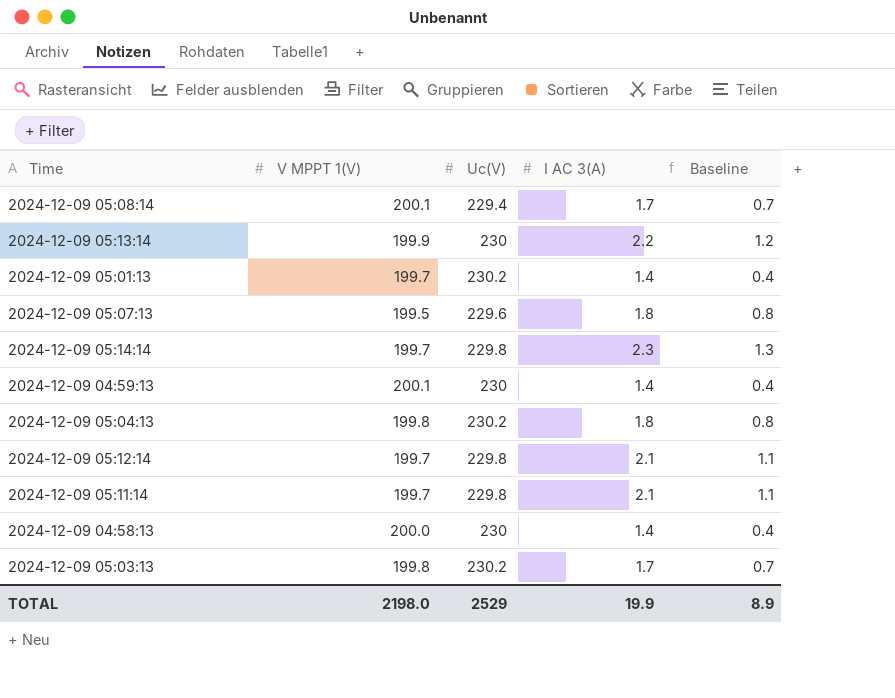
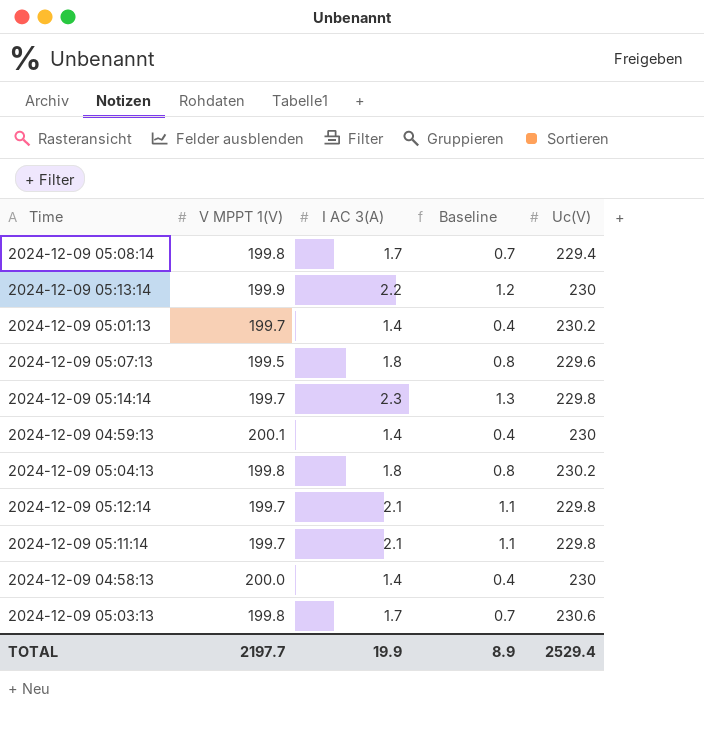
column Uc(V) | position: 3 -> 5
2024-12-09 05:08:14 | V MPPT 1(V): 200.1 -> 199.8
2024-12-09 05:03:13 | Uc(V): 230.2 -> 230.6
TOTAL | V MPPT 1(V): 2198.0 -> 2197.7
TOTAL | Uc(V): 2529 -> 2529.4

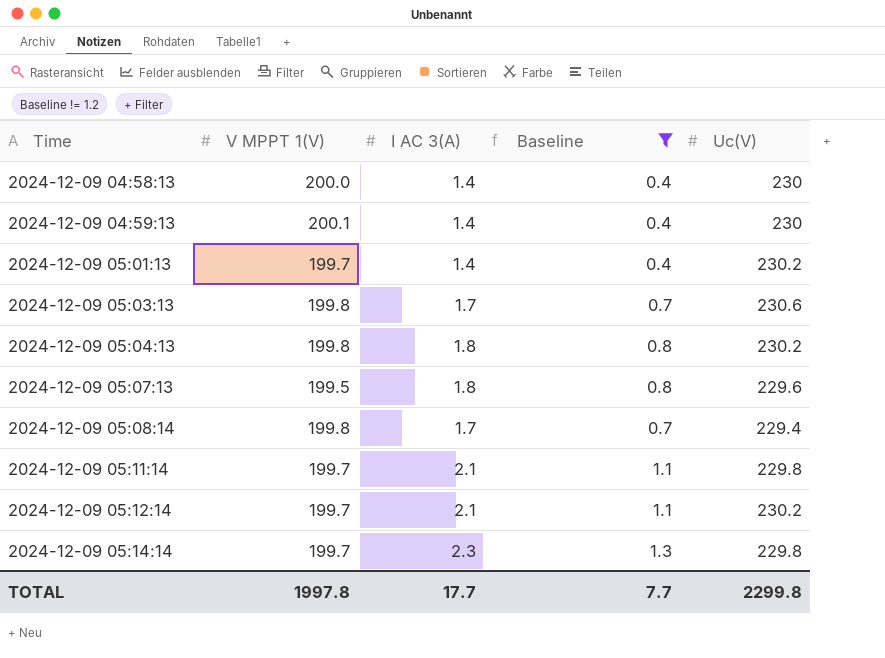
filter: none -> Baseline != 1.2
row order: none -> Time ascending
2024-12-09 05:12:14 | Uc(V): 229.8 -> 230.2
TOTAL | V MPPT 1(V): 2197.7 -> 1997.8
TOTAL | I AC 3(A): 19.9 -> 17.7
TOTAL | Baseline: 8.9 -> 7.7
TOTAL | Uc(V): 2529.4 -> 2299.8

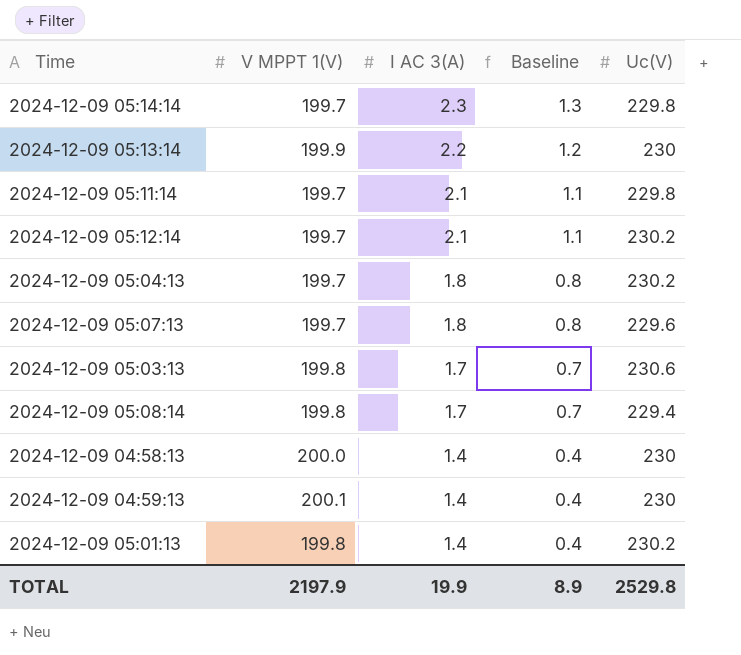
filter: Baseline != 1.2 -> none
row order: Time ascending -> I AC 3(A) descending
2024-12-09 05:04:13 | V MPPT 1(V): 199.8 -> 199.7
2024-12-09 05:07:13 | V MPPT 1(V): 199.5 -> 199.7
2024-12-09 05:01:13 | V MPPT 1(V): 199.7 -> 199.8
TOTAL | V MPPT 1(V): 1997.8 -> 2197.9
TOTAL | I AC 3(A): 17.7 -> 19.9
TOTAL | Baseline: 7.7 -> 8.9
TOTAL | Uc(V): 2299.8 -> 2529.8

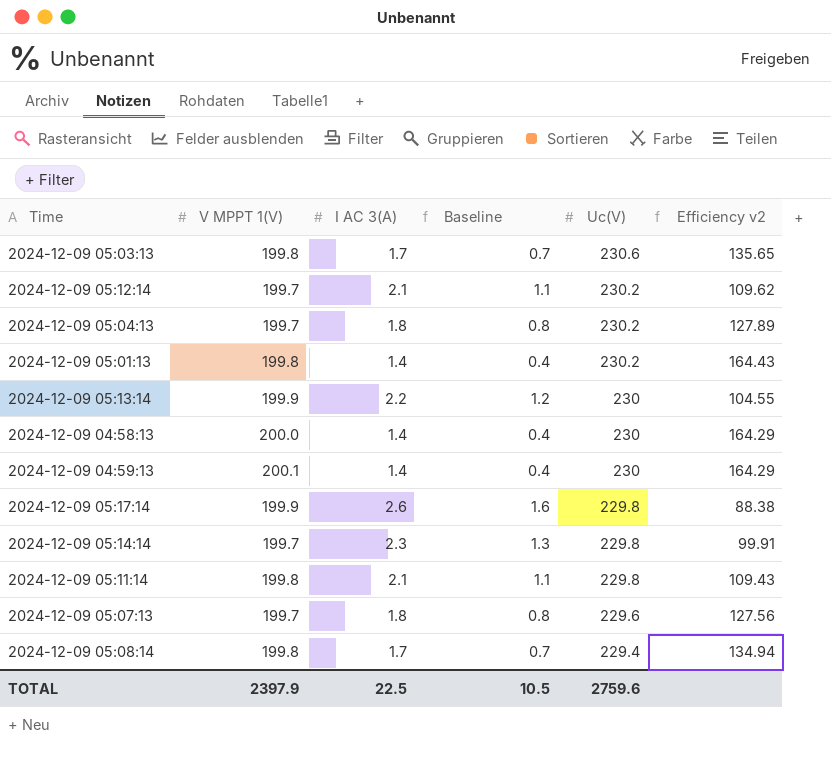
row order: I AC 3(A) descending -> Uc(V) descending
column Efficiency v2 | formula: none -> [Uc(V)] / [I AC 3(A)]
row 2024-12-09 05:17:14: none -> 199.9 | 2.6 | 1.6 | 229.8 | 88.38
2024-12-09 05:11:14 | V MPPT 1(V): 199.7 -> 199.8
TOTAL | V MPPT 1(V): 2197.9 -> 2397.9
TOTAL | I AC 3(A): 19.9 -> 22.5
TOTAL | Baseline: 8.9 -> 10.5
TOTAL | Uc(V): 2529.8 -> 2759.6

